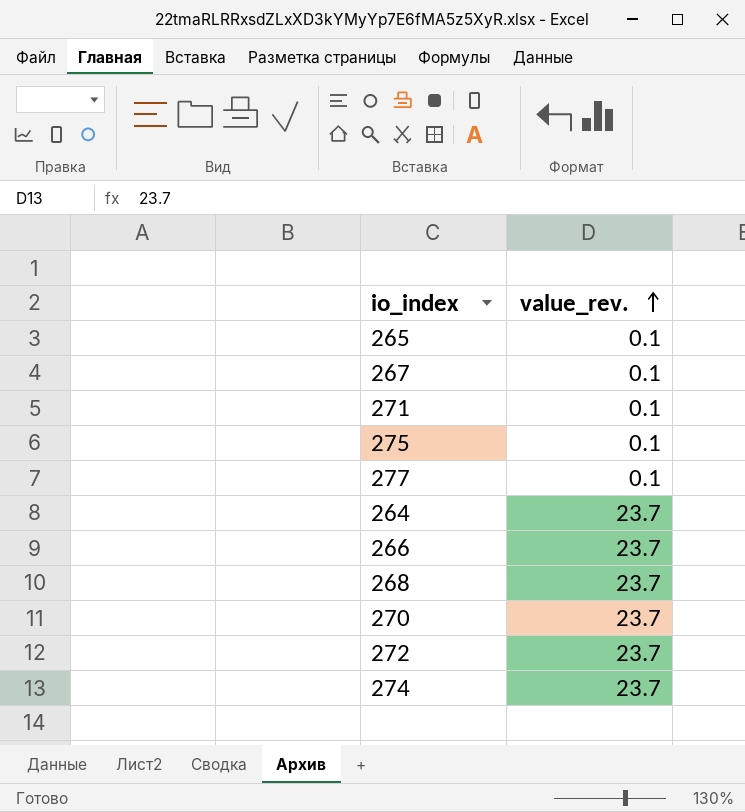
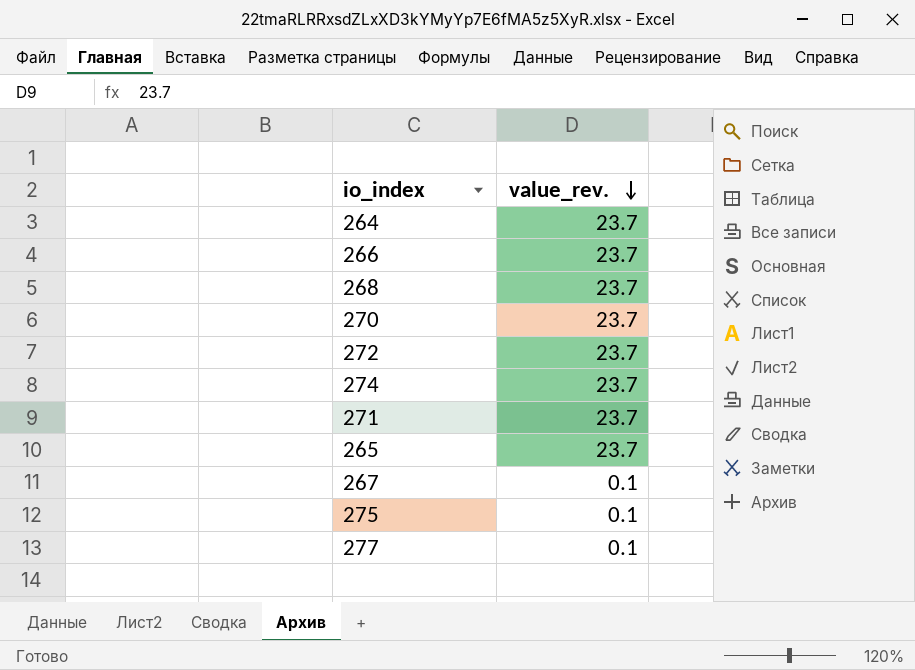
row order: value_rev. ascending -> value_rev. descending
271 | value_rev.: 0.1 -> 23.7
265 | value_rev.: 0.1 -> 23.7

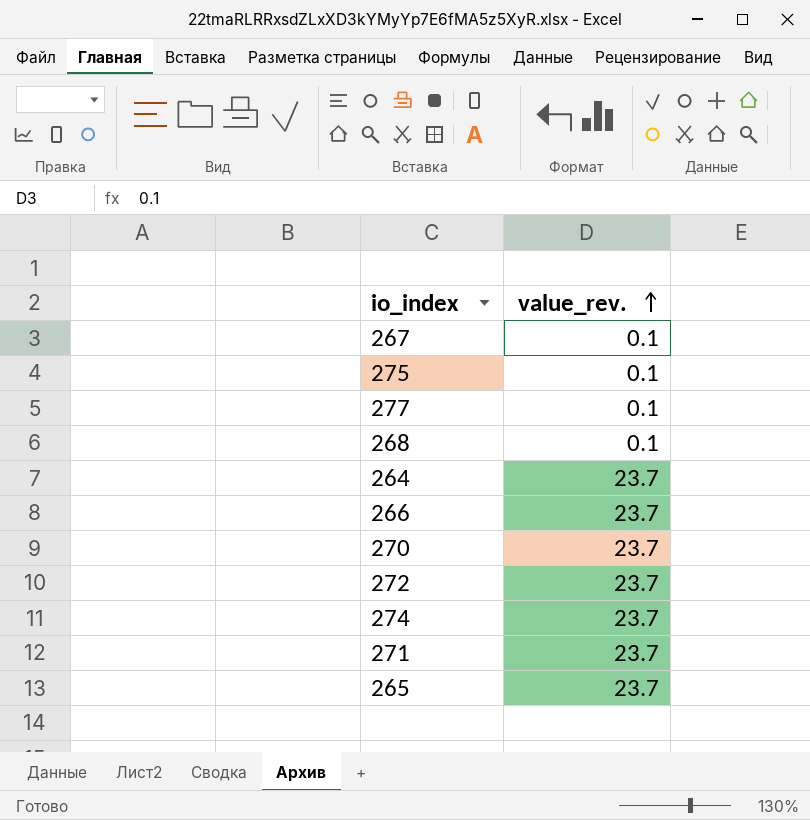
row order: value_rev. descending -> value_rev. ascending
268 | value_rev.: 23.7 -> 0.1

